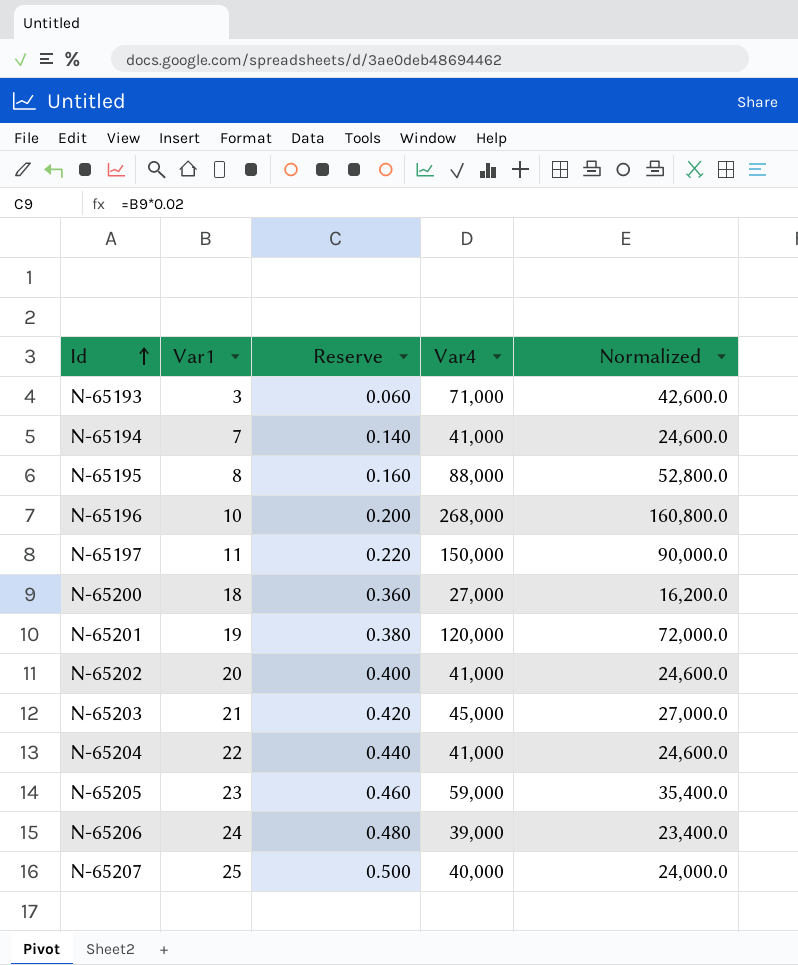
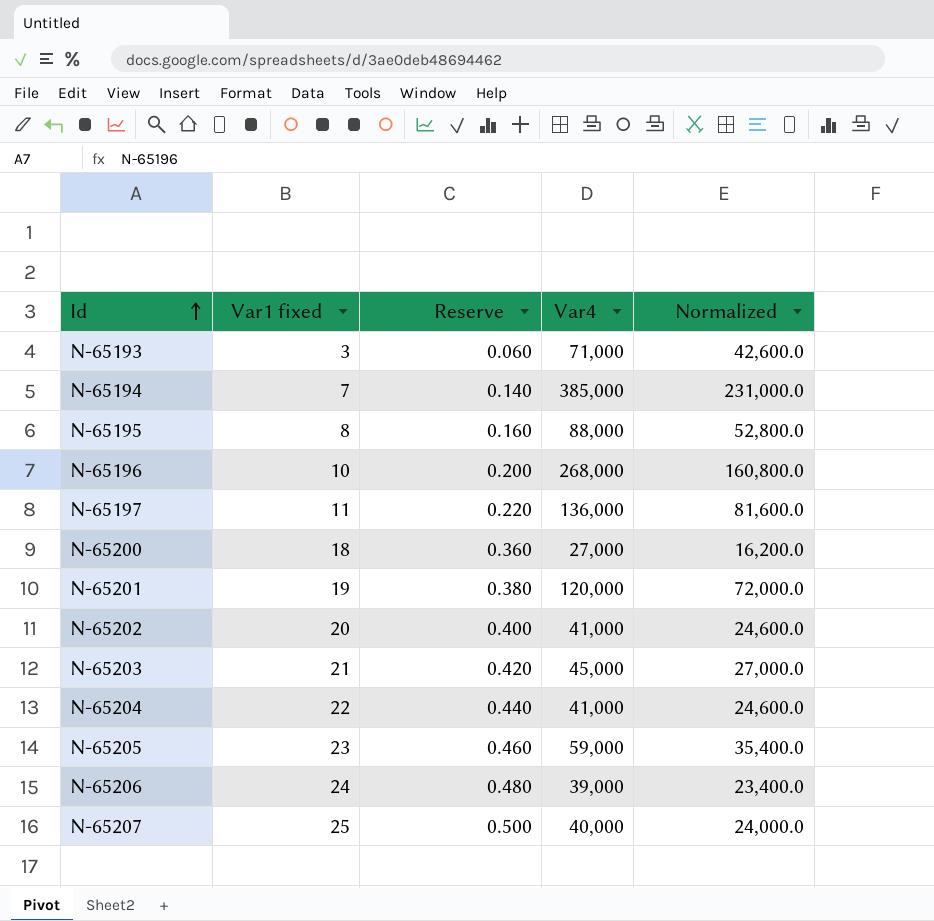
column name: Var1 -> Var1 fixed
N-65194 | Var4: 41,000 -> 385,000
N-65194 | Normalized: 24,600.0 -> 231,000.0
N-65197 | Var4: 150,000 -> 136,000
N-65197 | Normalized: 90,000.0 -> 81,600.0

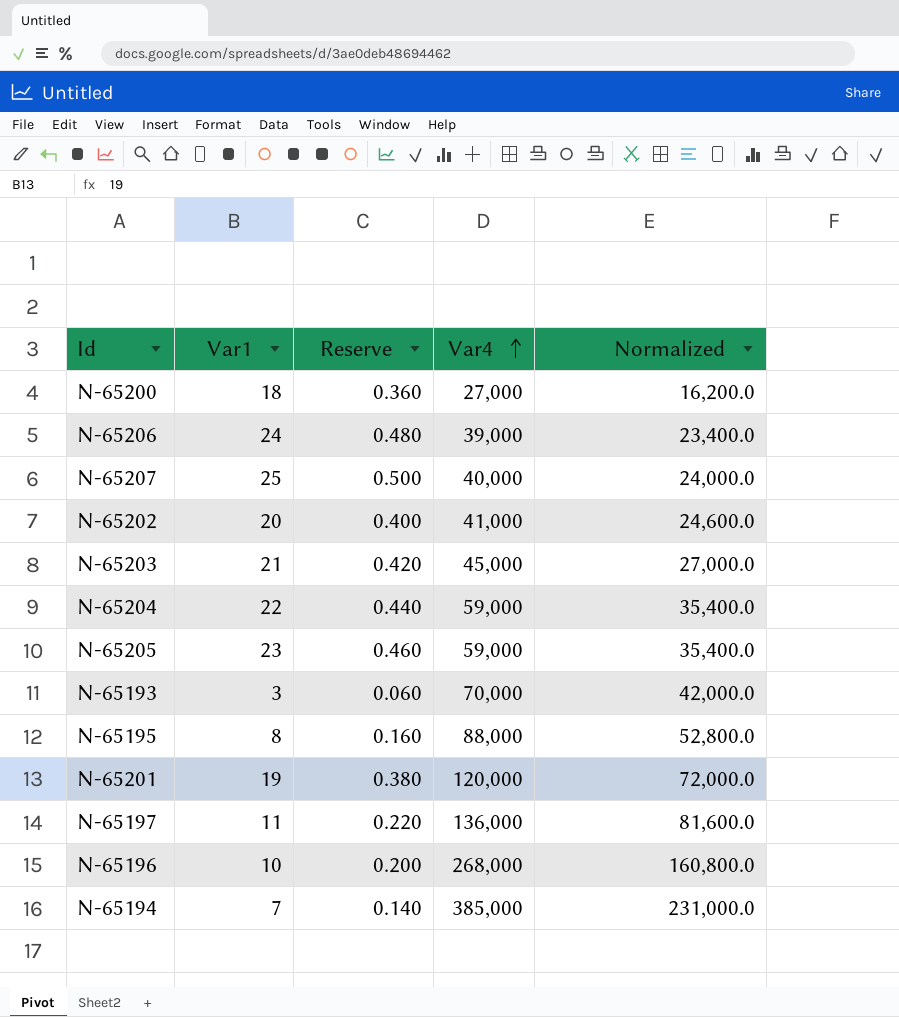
row order: Id ascending -> Var4 ascending
column name: Var1 fixed -> Var1
N-65204 | Var4: 41,000 -> 59,000
N-65204 | Normalized: 24,600.0 -> 35,400.0
N-65193 | Var4: 71,000 -> 70,000
N-65193 | Normalized: 42,600.0 -> 42,000.0

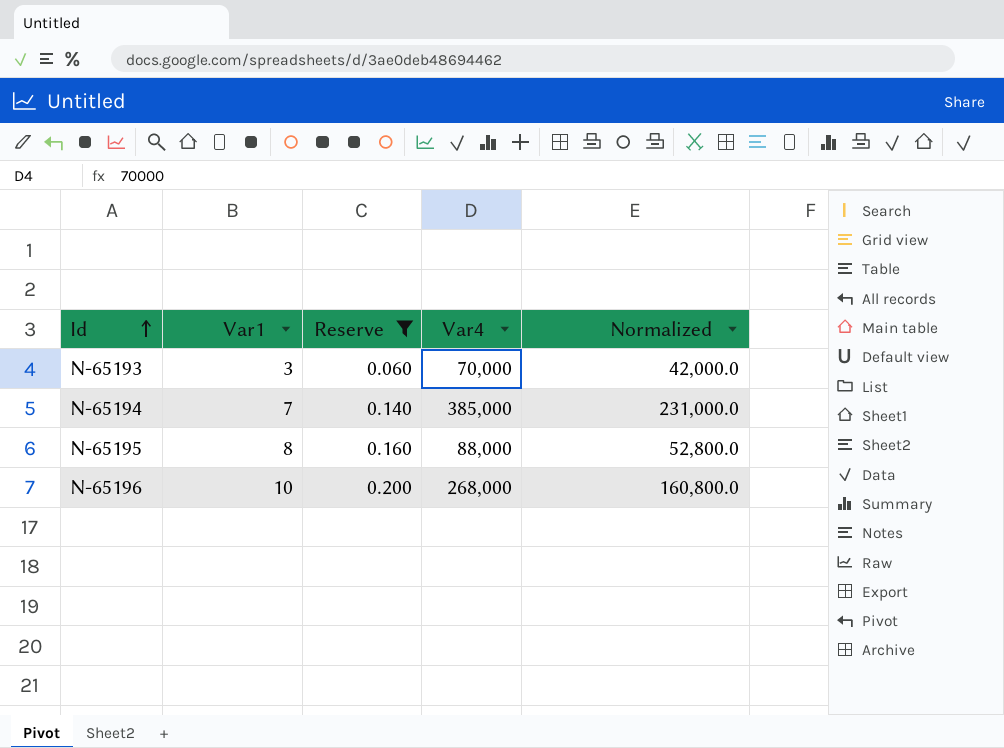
filter: none -> Reserve <= 0.200
row order: Var4 ascending -> Id ascending

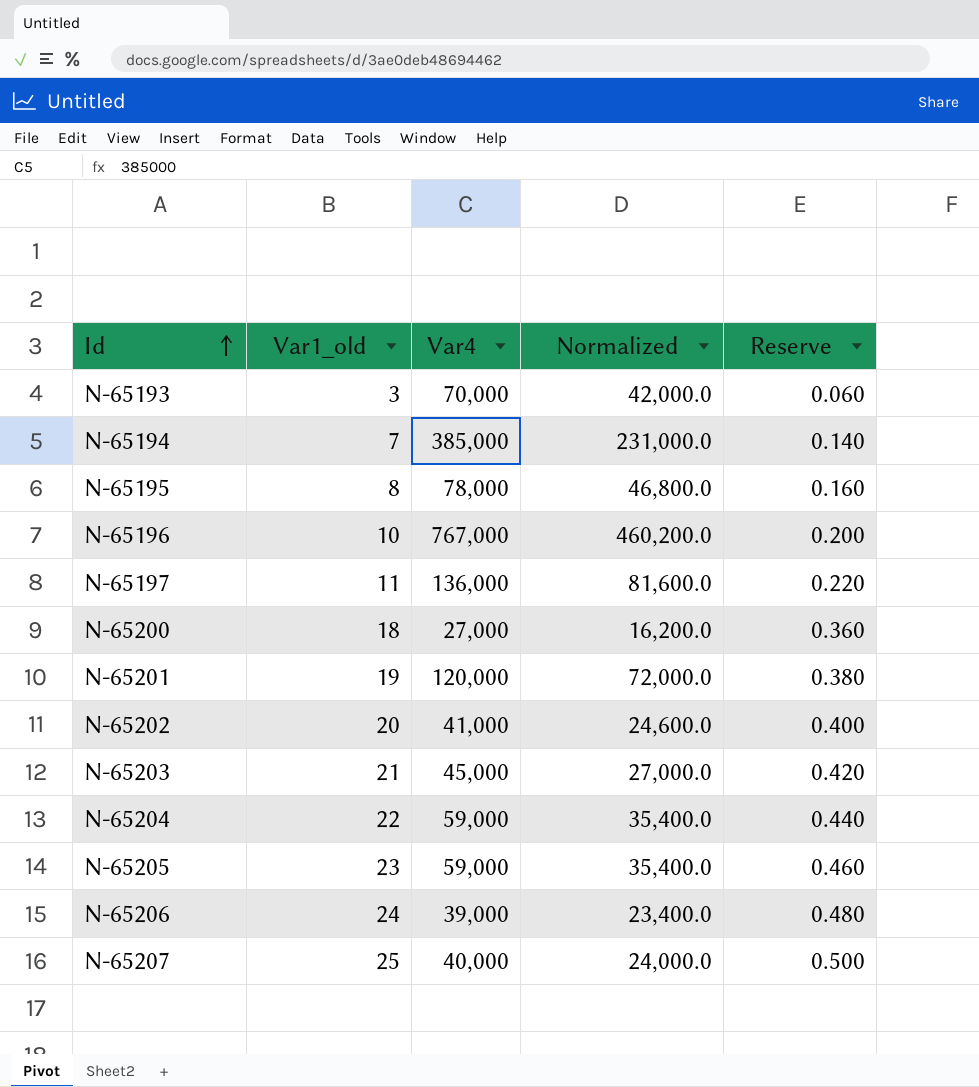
filter: Reserve <= 0.200 -> none
column name: Var1 -> Var1_old
column Reserve | position: 3 -> 5
N-65195 | Var4: 88,000 -> 78,000
N-65195 | Normalized: 52,800.0 -> 46,800.0
N-65196 | Var4: 268,000 -> 767,000
N-65196 | Normalized: 160,800.0 -> 460,200.0

